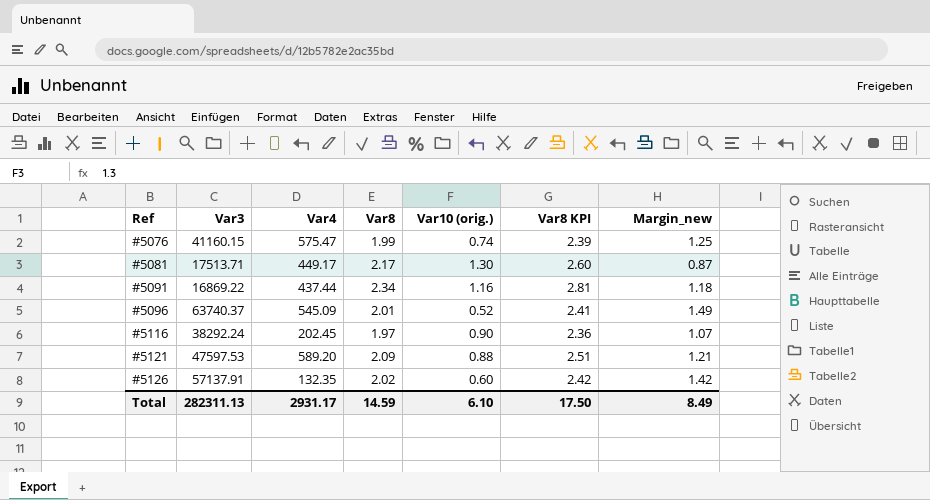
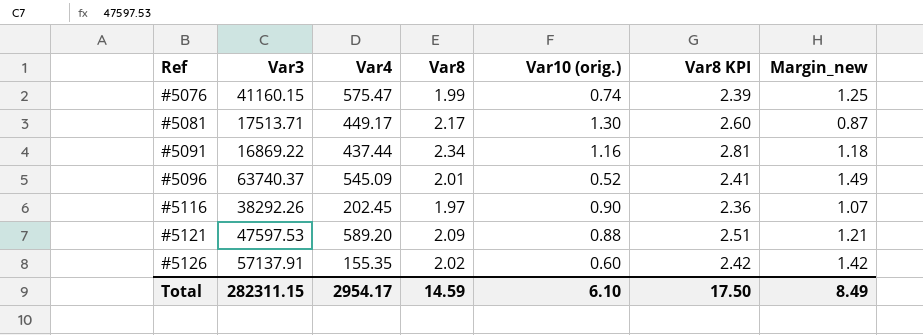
#5116 | Var3: 38292.24 -> 38292.26
#5126 | Var4: 132.35 -> 155.35
Total | Var3: 282311.13 -> 282311.15
Total | Var4: 2931.17 -> 2954.17

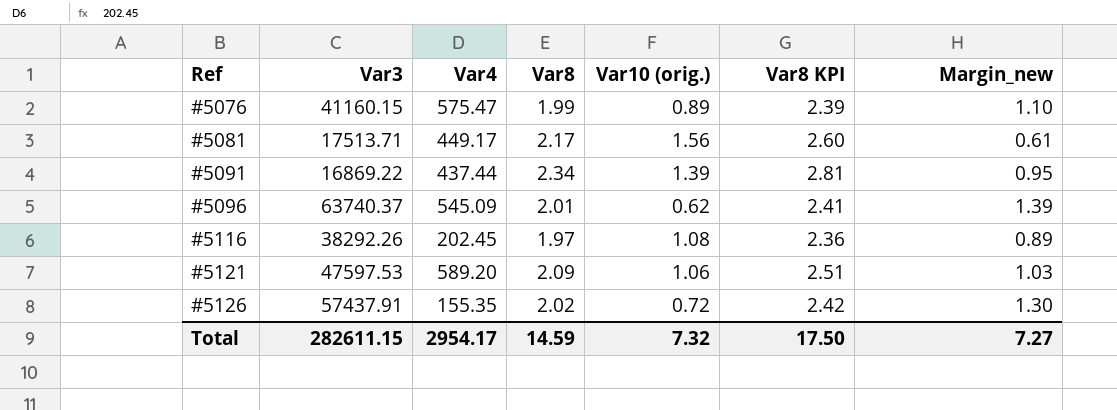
#5076 | Var10 (orig.): 0.74 -> 0.89
#5076 | Margin_new: 1.25 -> 1.10
#5081 | Var10 (orig.): 1.30 -> 1.56
#5081 | Margin_new: 0.87 -> 0.61
#5091 | Var10 (orig.): 1.16 -> 1.39
#5091 | Margin_new: 1.18 -> 0.95
#5096 | Var10 (orig.): 0.52 -> 0.62
#5096 | Margin_new: 1.49 -> 1.39
#5116 | Var10 (orig.): 0.90 -> 1.08
#5116 | Margin_new: 1.07 -> 0.89
#5121 | Var10 (orig.): 0.88 -> 1.06
#5121 | Margin_new: 1.21 -> 1.03
#5126 | Var3: 57137.91 -> 57437.91
#5126 | Var10 (orig.): 0.60 -> 0.72
#5126 | Margin_new: 1.42 -> 1.30
Total | Var3: 282311.15 -> 282611.15
Total | Var10 (orig.): 6.10 -> 7.32
Total | Margin_new: 8.49 -> 7.27

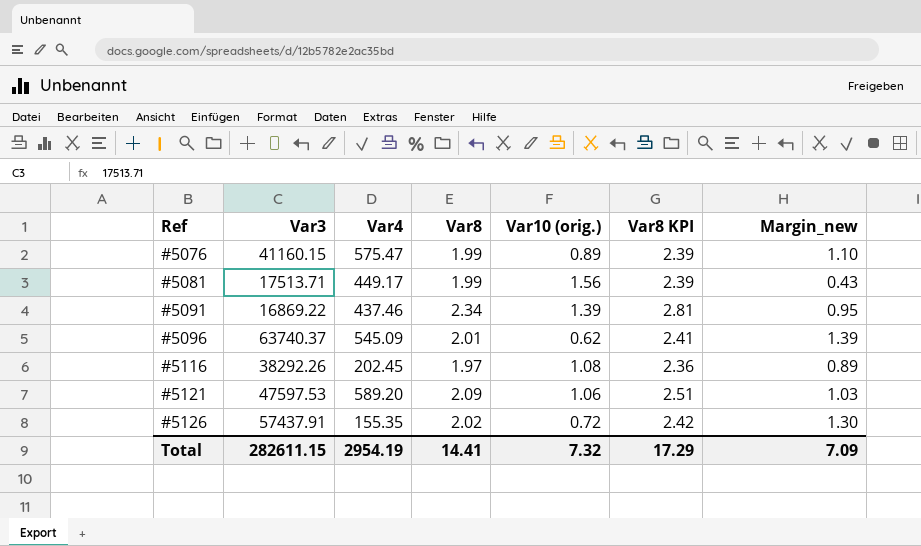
#5081 | Var8: 2.17 -> 1.99
#5081 | Var8 KPI: 2.60 -> 2.39
#5081 | Margin_new: 0.61 -> 0.43
#5091 | Var4: 437.44 -> 437.46
Total | Var4: 2954.17 -> 2954.19
Total | Var8: 14.59 -> 14.41
Total | Var8 KPI: 17.50 -> 17.29
Total | Margin_new: 7.27 -> 7.09

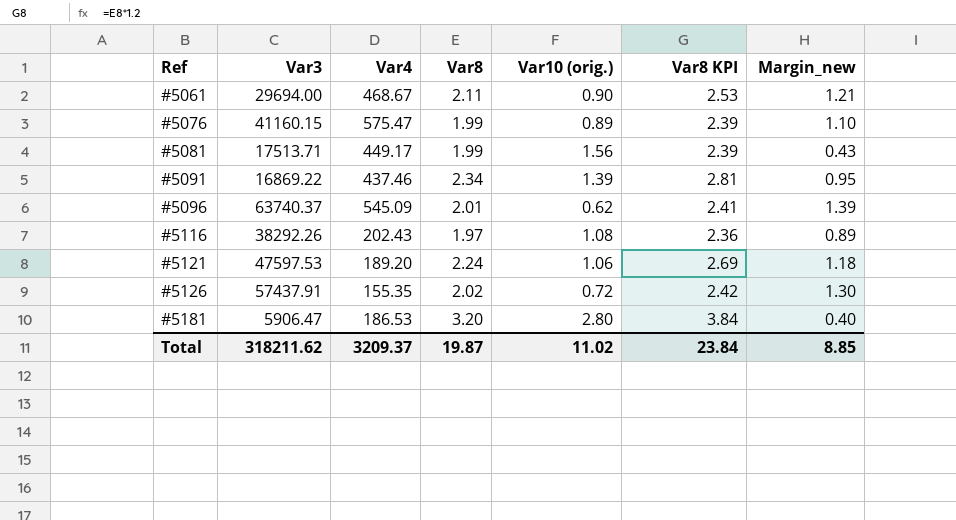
row #5061: none -> 29694.00 | 468.67 | 2.11 | 0.90 | 2.53 | 1.21
#5116 | Var4: 202.45 -> 202.43
#5121 | Var4: 589.20 -> 189.20
#5121 | Var8: 2.09 -> 2.24
#5121 | Var8 KPI: 2.51 -> 2.69
#5121 | Margin_new: 1.03 -> 1.18
row #5181: none -> 5906.47 | 186.53 | 3.20 | 2.80 | 3.84 | 0.40
Total | Var3: 282611.15 -> 318211.62
Total | Var4: 2954.19 -> 3209.37
Total | Var8: 14.41 -> 19.87
Total | Var10 (orig.): 7.32 -> 11.02
Total | Var8 KPI: 17.29 -> 23.84
Total | Margin_new: 7.09 -> 8.85

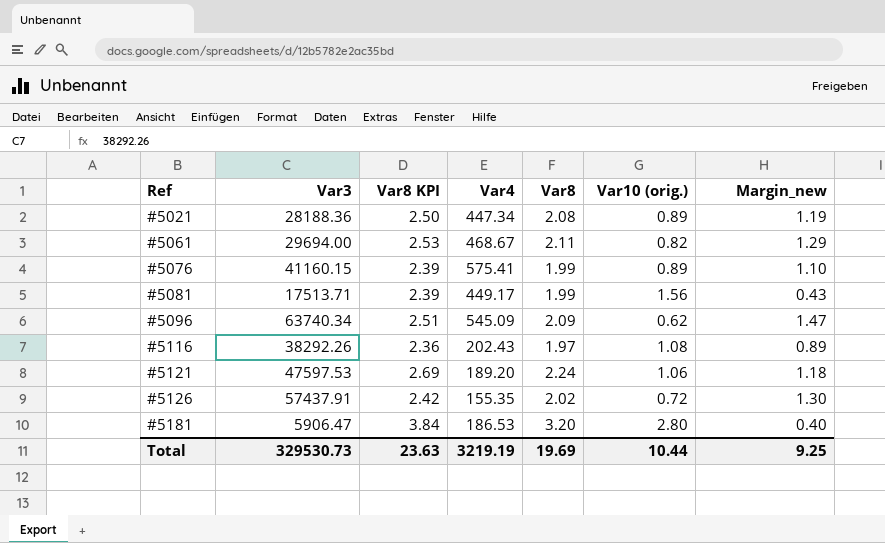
column Var8 KPI | position: 6 -> 3
row #5091: 16869.22 | 437.46 | 2.34 | 1.39 | 2.81 | 0.95 -> none
row #5021: none -> 28188.36 | 2.50 | 447.34 | 2.08 | 0.89 | 1.19
#5061 | Var10 (orig.): 0.90 -> 0.82
#5061 | Margin_new: 1.21 -> 1.29
#5076 | Var4: 575.47 -> 575.41
#5096 | Var3: 63740.37 -> 63740.34
#5096 | Var8 KPI: 2.41 -> 2.51
#5096 | Var8: 2.01 -> 2.09
#5096 | Margin_new: 1.39 -> 1.47
Total | Var3: 318211.62 -> 329530.73
Total | Var8 KPI: 23.84 -> 23.63
Total | Var4: 3209.37 -> 3219.19
Total | Var8: 19.87 -> 19.69
Total | Var10 (orig.): 11.02 -> 10.44
Total | Margin_new: 8.85 -> 9.25

